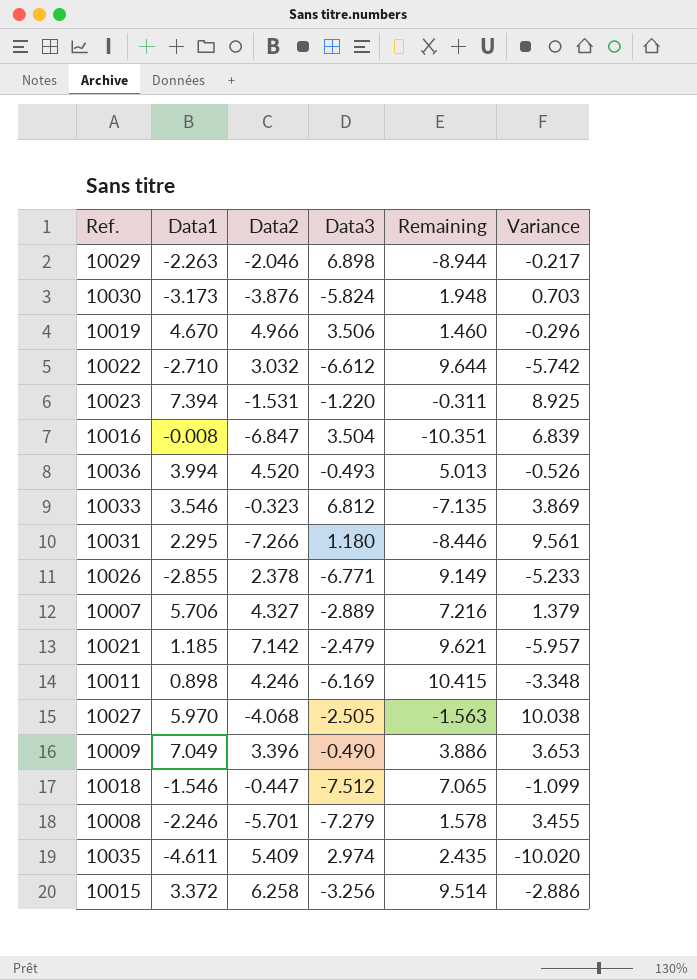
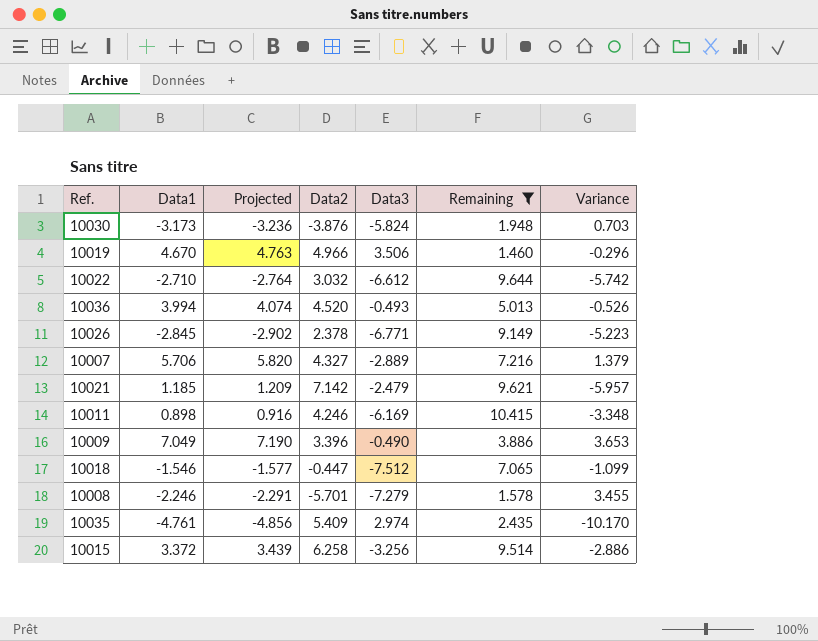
filter: none -> Remaining >= 1.460
column Projected | formula: none -> [Data1] * 1.02
10026 | Data1: -2.855 -> -2.845
10026 | Variance: -5.233 -> -5.223
10035 | Data1: -4.611 -> -4.761
10035 | Variance: -10.020 -> -10.170

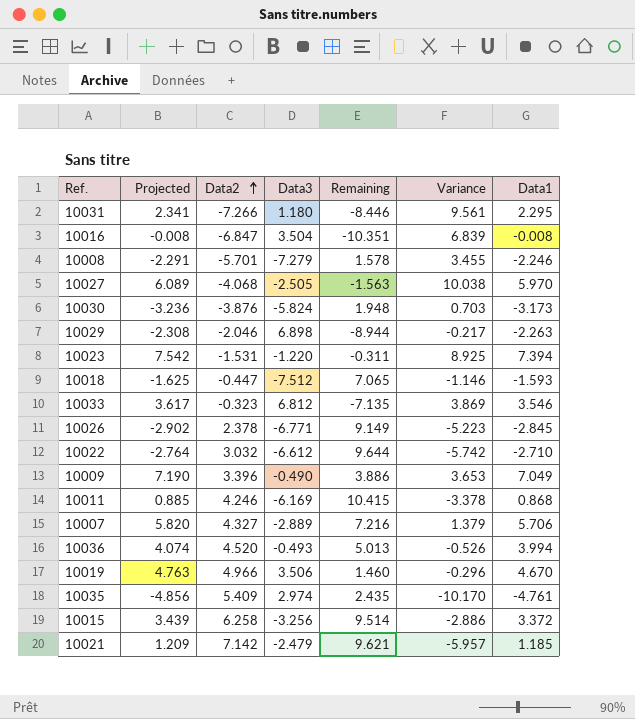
filter: Remaining >= 1.460 -> none
row order: none -> Data2 ascending
column Data1 | position: 2 -> 7
10018 | Projected: -1.577 -> -1.625
10018 | Variance: -1.099 -> -1.146
10018 | Data1: -1.546 -> -1.593
10011 | Projected: 0.916 -> 0.885
10011 | Variance: -3.348 -> -3.378
10011 | Data1: 0.898 -> 0.868

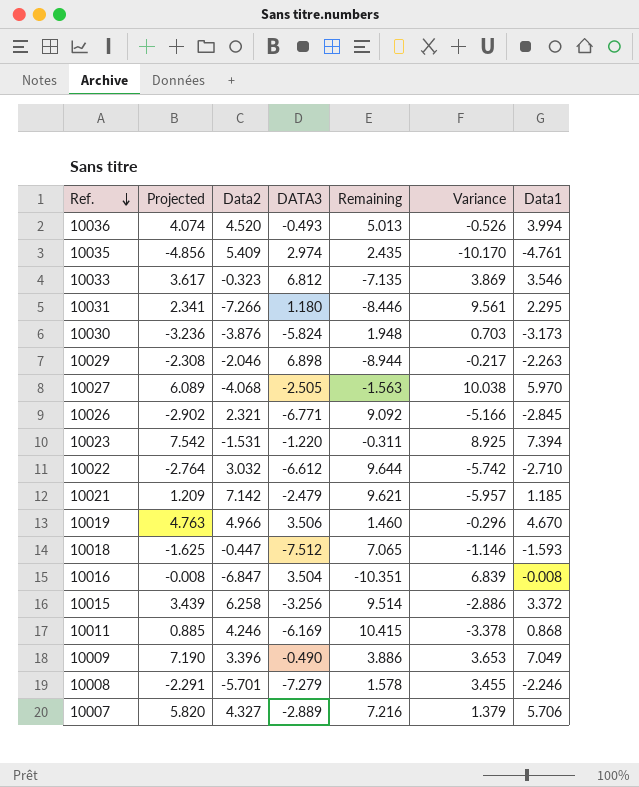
row order: Data2 ascending -> Ref. descending
column name: Data3 -> DATA3
10026 | Data2: 2.378 -> 2.321
10026 | Remaining: 9.149 -> 9.092
10026 | Variance: -5.223 -> -5.166

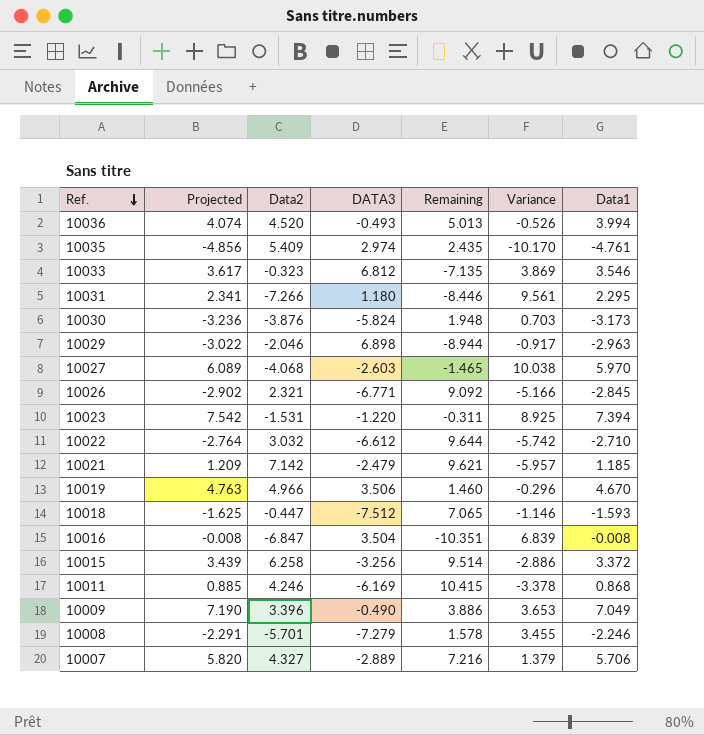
10029 | Projected: -2.308 -> -3.022
10029 | Variance: -0.217 -> -0.917
10029 | Data1: -2.263 -> -2.963
10027 | DATA3: -2.505 -> -2.603
10027 | Remaining: -1.563 -> -1.465

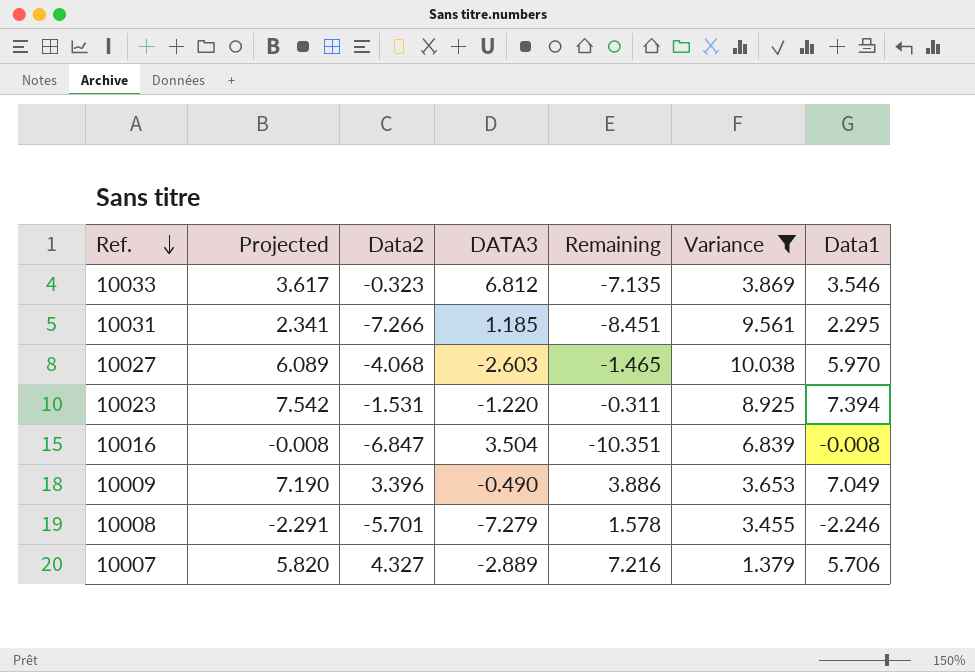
filter: none -> Variance >= 1.379
10031 | DATA3: 1.180 -> 1.185
10031 | Remaining: -8.446 -> -8.451

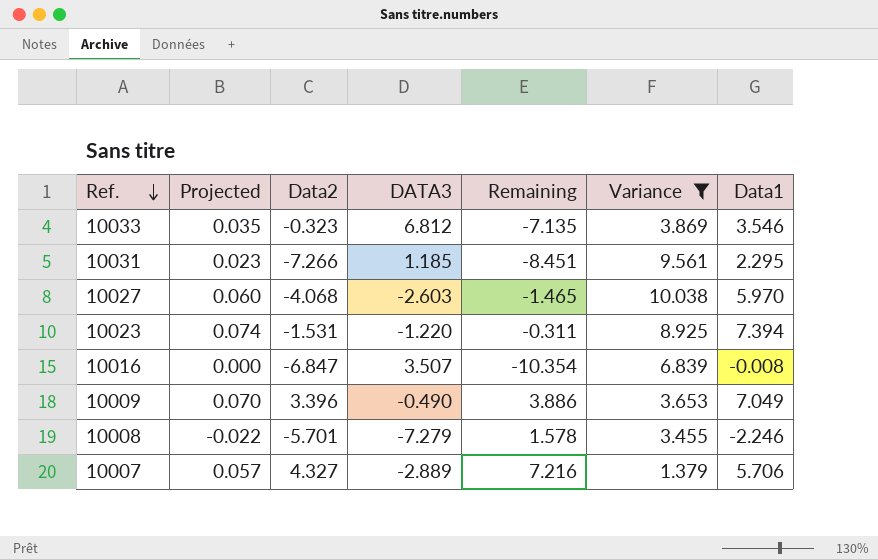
column Projected | formula: [Data1] * 1.02 -> [Data1] * 0.01
10016 | DATA3: 3.504 -> 3.507
10016 | Remaining: -10.351 -> -10.354

